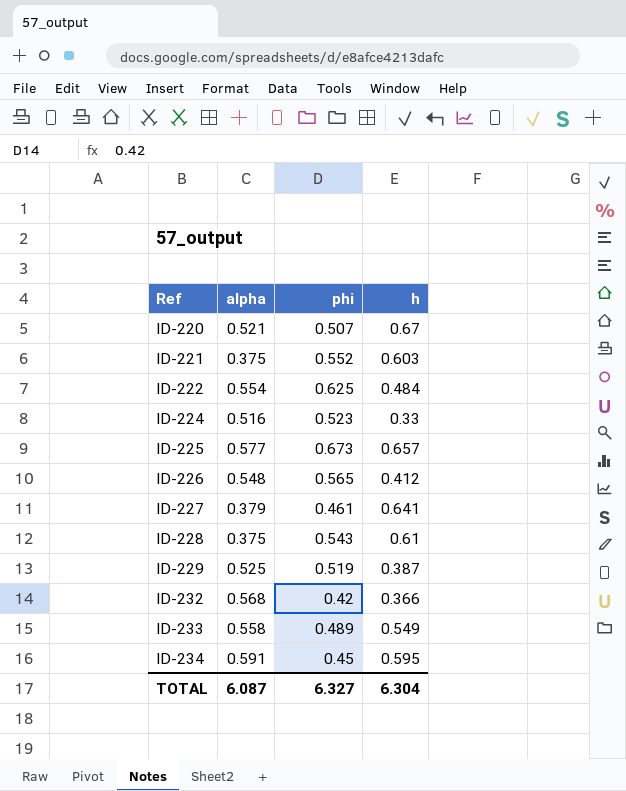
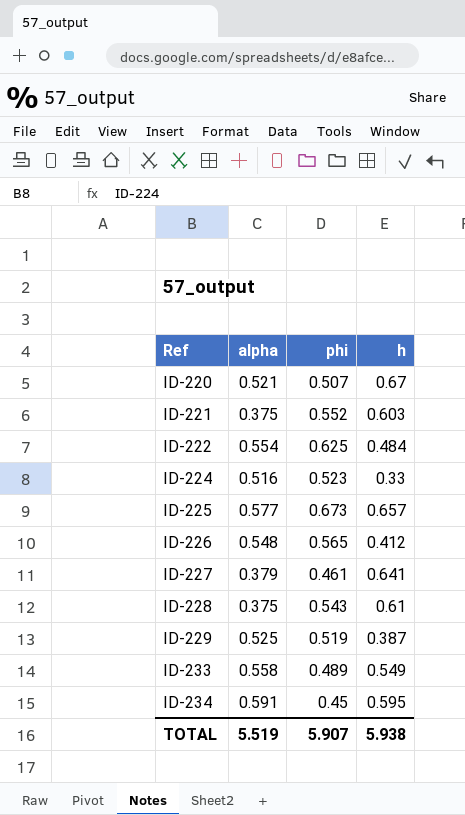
row ID-232: 0.568 | 0.42 | 0.366 -> none
TOTAL | alpha: 6.087 -> 5.519
TOTAL | phi: 6.327 -> 5.907
TOTAL | h: 6.304 -> 5.938

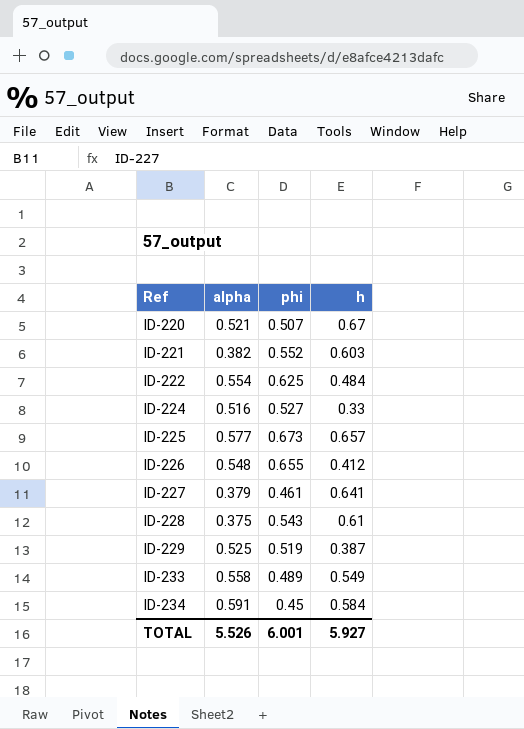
ID-221 | alpha: 0.375 -> 0.382
ID-224 | phi: 0.523 -> 0.527
ID-226 | phi: 0.565 -> 0.655
ID-234 | h: 0.595 -> 0.584
TOTAL | alpha: 5.519 -> 5.526
TOTAL | phi: 5.907 -> 6.001
TOTAL | h: 5.938 -> 5.927

